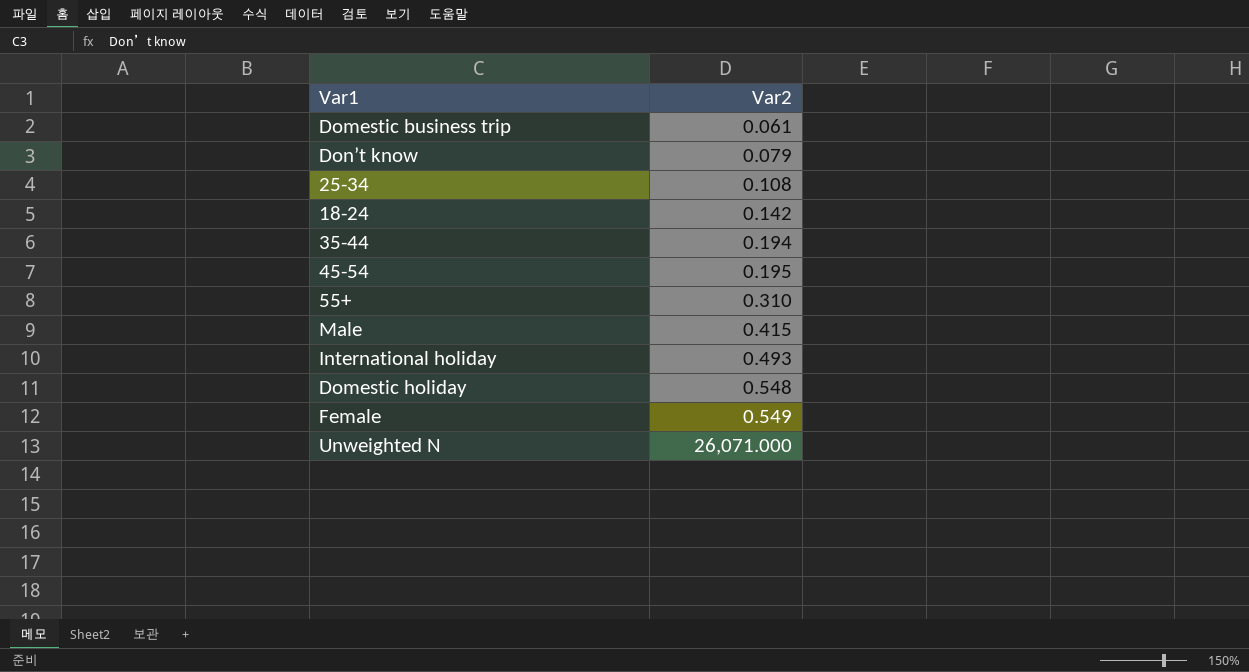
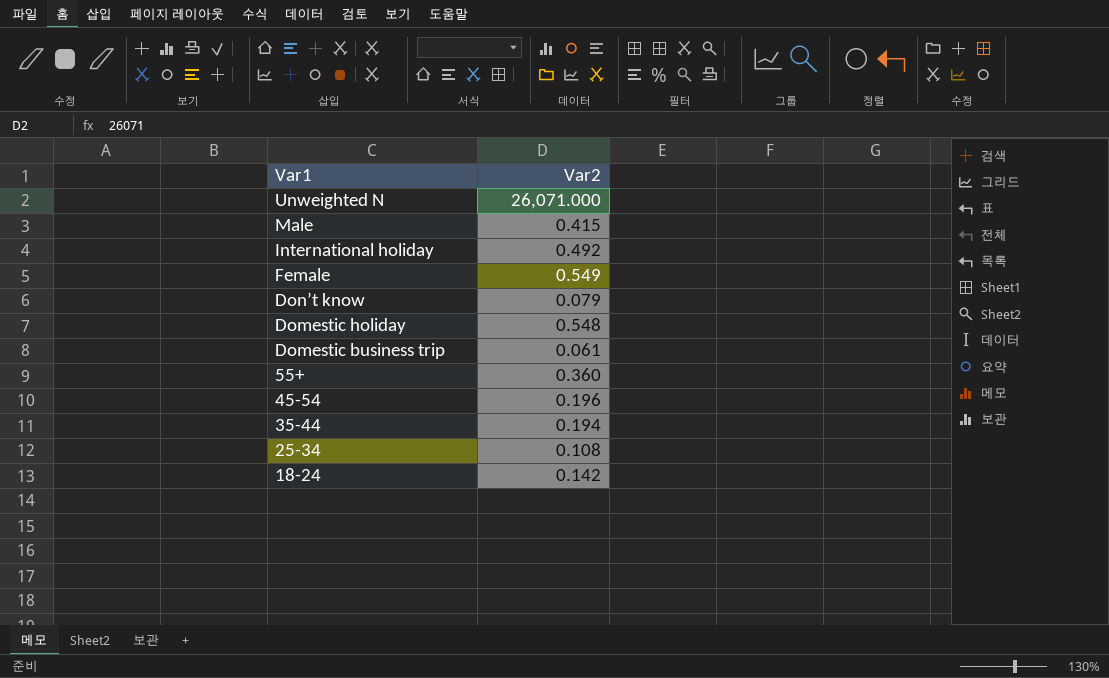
row order: Var2 ascending -> Var1 descending
International holiday | Var2: 0.493 -> 0.492
55+ | Var2: 0.310 -> 0.360
45-54 | Var2: 0.195 -> 0.196

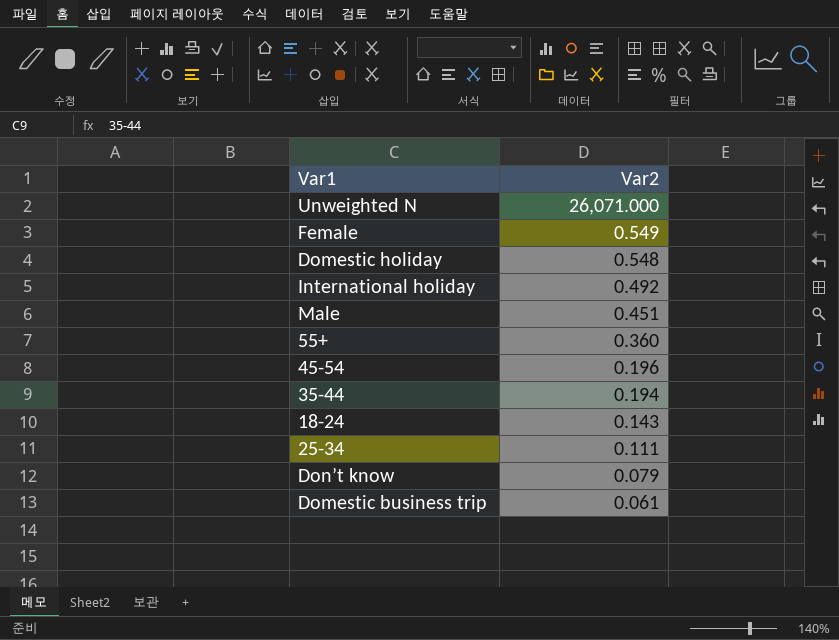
row order: Var1 descending -> Var2 descending
Male | Var2: 0.415 -> 0.451
18-24 | Var2: 0.142 -> 0.143
25-34 | Var2: 0.108 -> 0.111

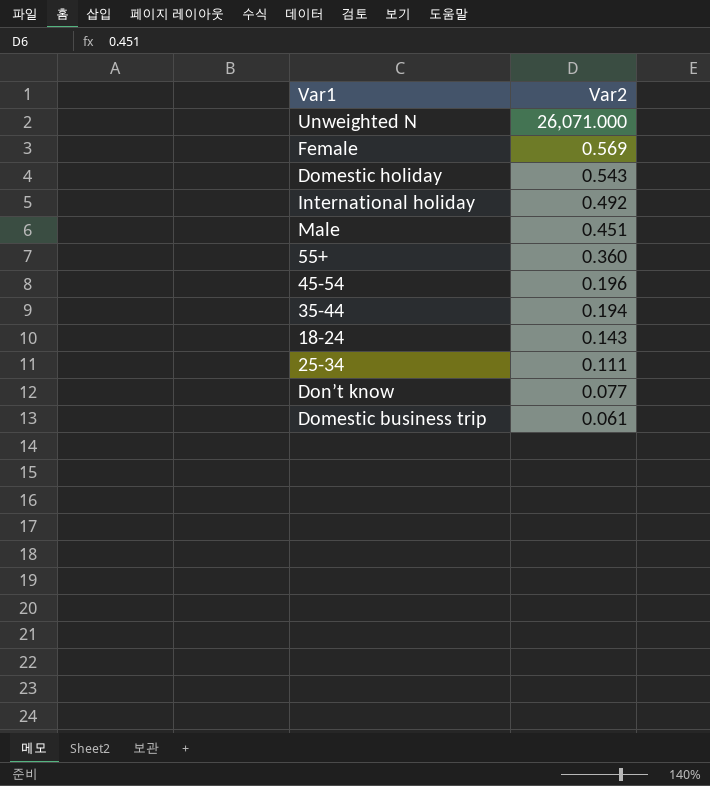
Female | Var2: 0.549 -> 0.569
Domestic holiday | Var2: 0.548 -> 0.543
Don’t know | Var2: 0.079 -> 0.077

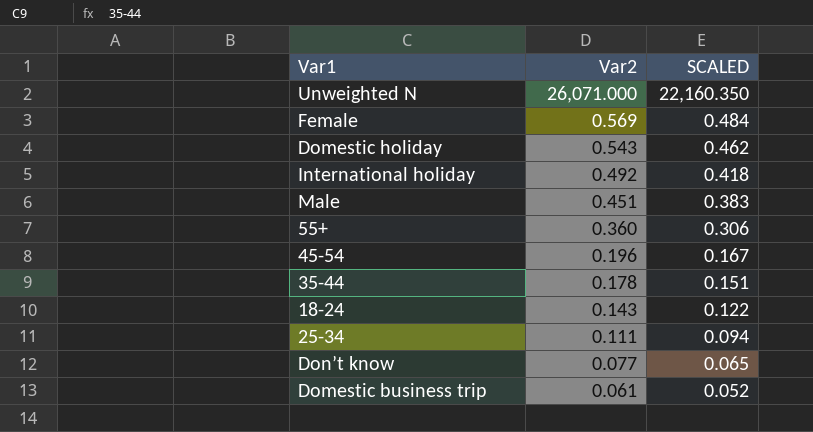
column SCALED | formula: none -> [Var2] * 0.85
35-44 | Var2: 0.194 -> 0.178

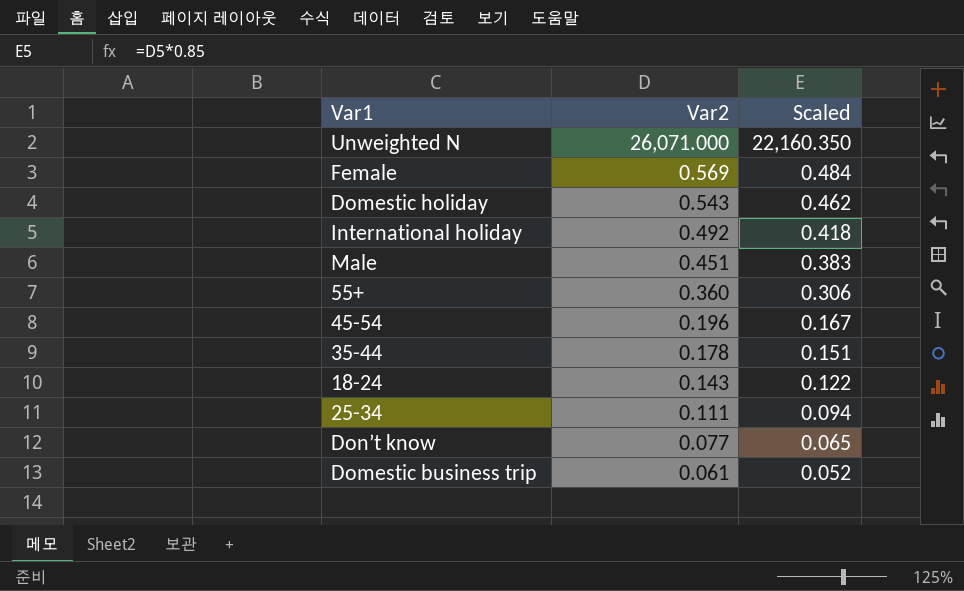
column name: SCALED -> Scaled

